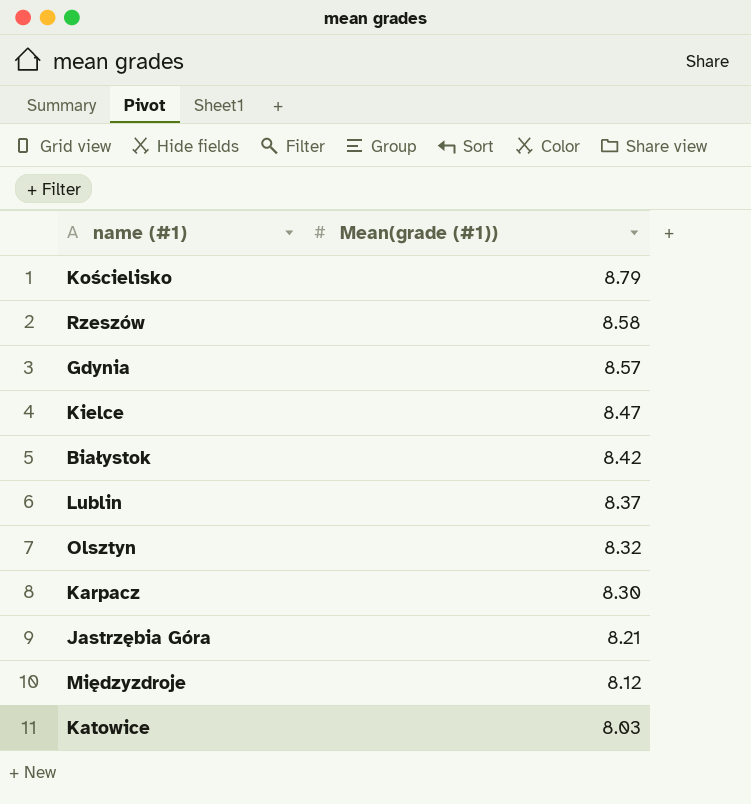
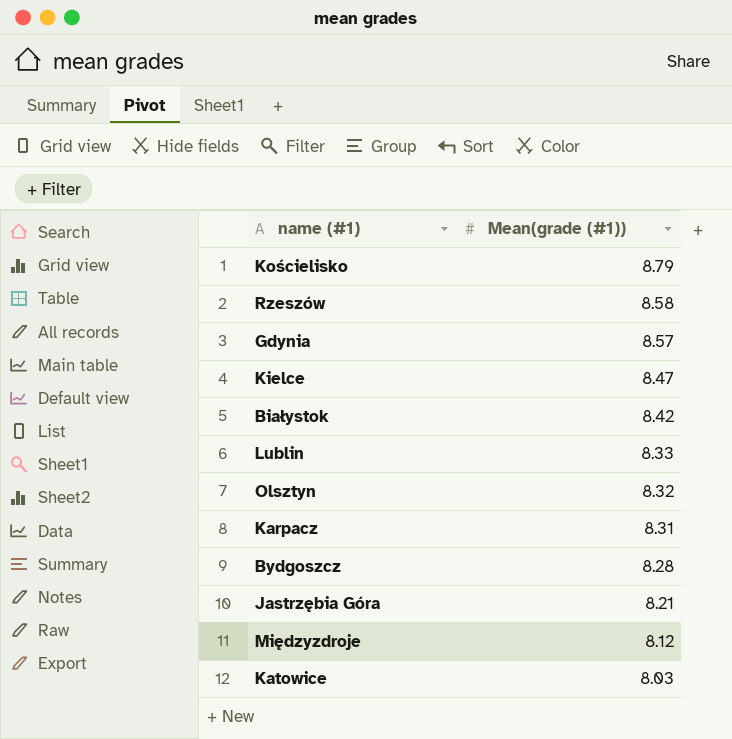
Lublin | Mean(grade (#1)): 8.37 -> 8.33
Karpacz | Mean(grade (#1)): 8.30 -> 8.31
row Bydgoszcz: none -> 8.28

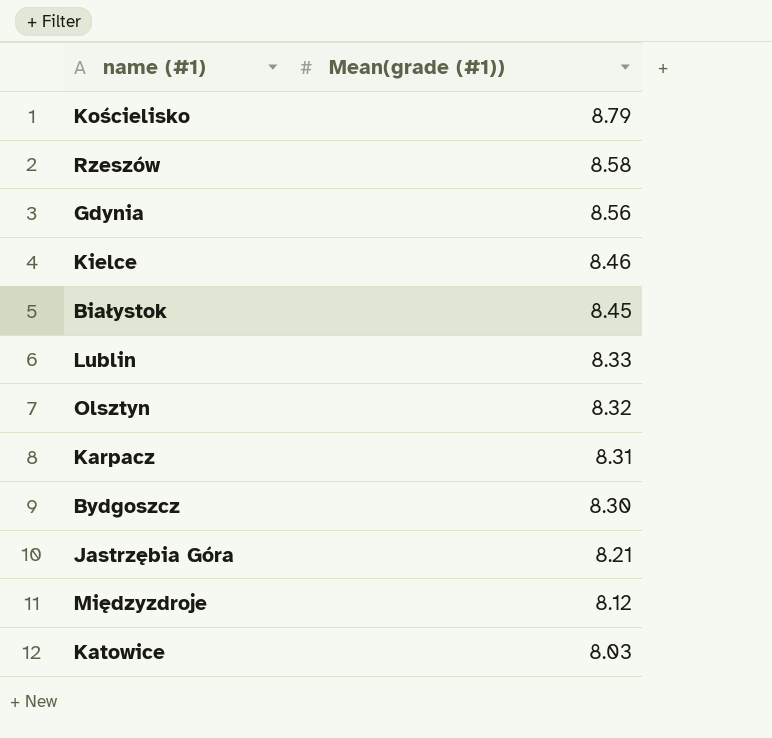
Gdynia | Mean(grade (#1)): 8.57 -> 8.56
Kielce | Mean(grade (#1)): 8.47 -> 8.46
Białystok | Mean(grade (#1)): 8.42 -> 8.45
Bydgoszcz | Mean(grade (#1)): 8.28 -> 8.30

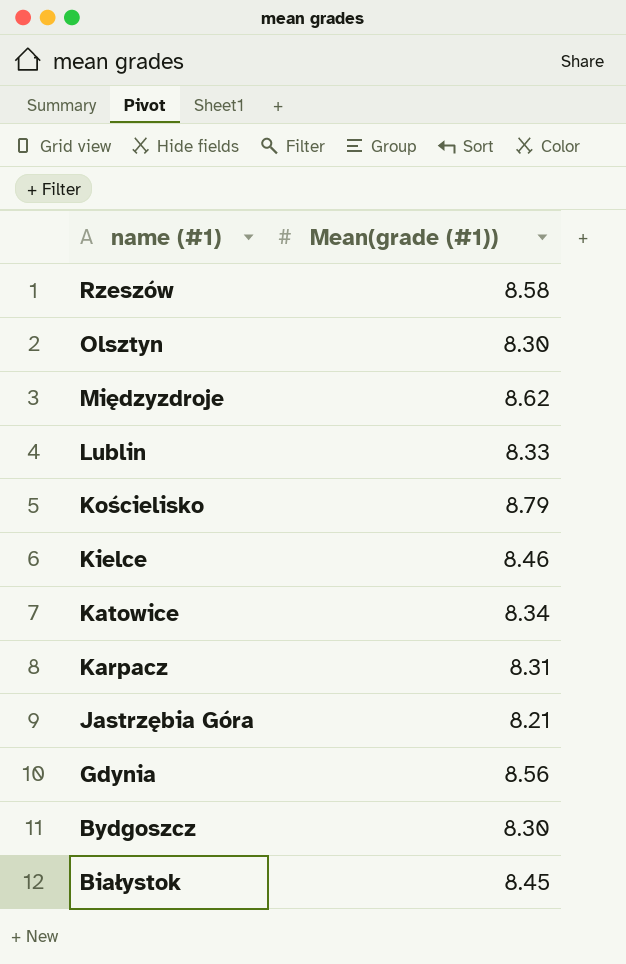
row order: Mean(grade (#1)) descending -> name (#1) descending
Olsztyn | Mean(grade (#1)): 8.32 -> 8.30
Międzyzdroje | Mean(grade (#1)): 8.12 -> 8.62
Katowice | Mean(grade (#1)): 8.03 -> 8.34

